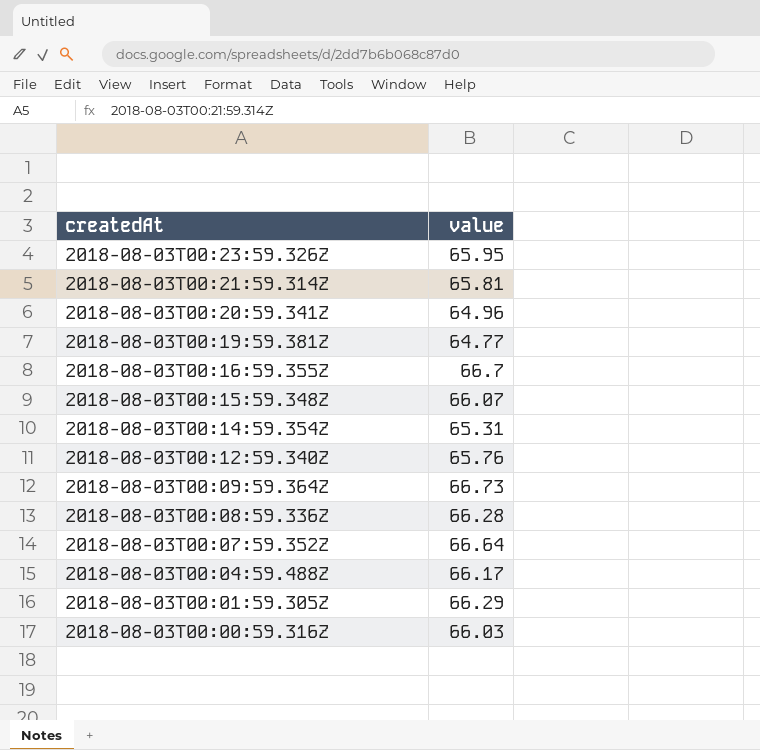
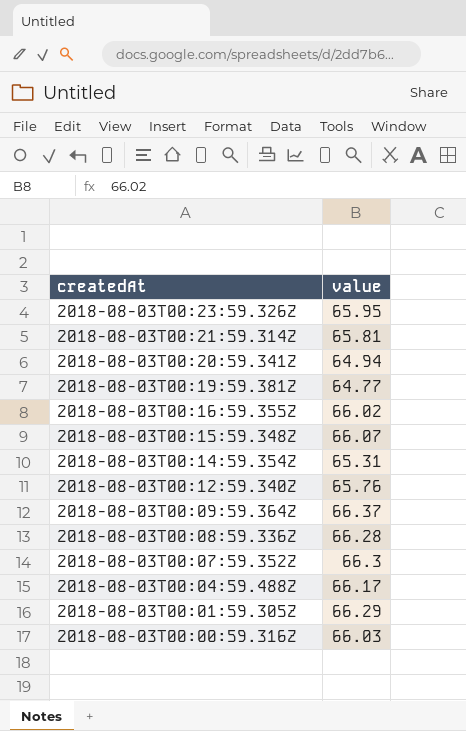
2018-08-03T00:20:59.341Z | value: 64.96 -> 64.94
2018-08-03T00:16:59.355Z | value: 66.7 -> 66.02
2018-08-03T00:09:59.364Z | value: 66.73 -> 66.37
2018-08-03T00:07:59.352Z | value: 66.64 -> 66.3

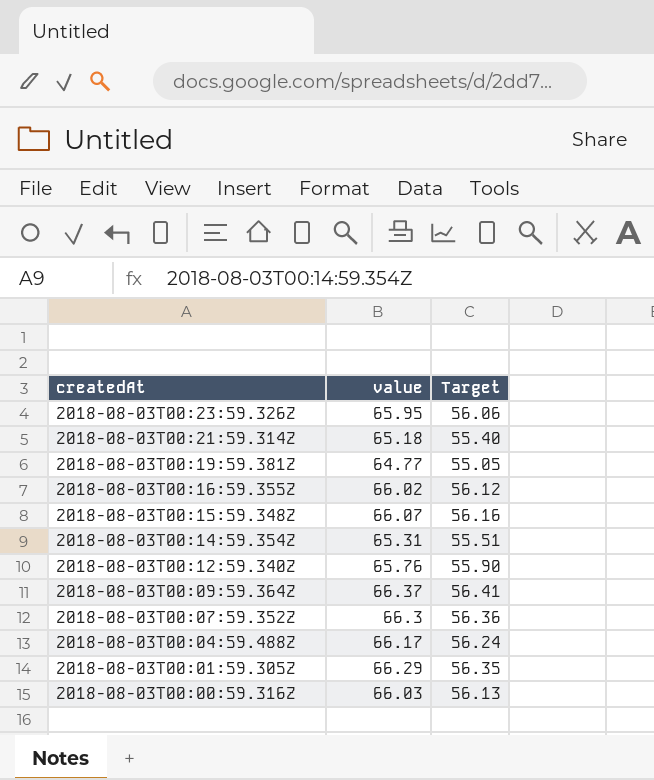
column Target | formula: none -> [value] * 0.85
row 2018-08-03T00:20:59.341Z: 64.94 -> none
row 2018-08-03T00:08:59.336Z: 66.28 -> none
2018-08-03T00:21:59.314Z | value: 65.81 -> 65.18

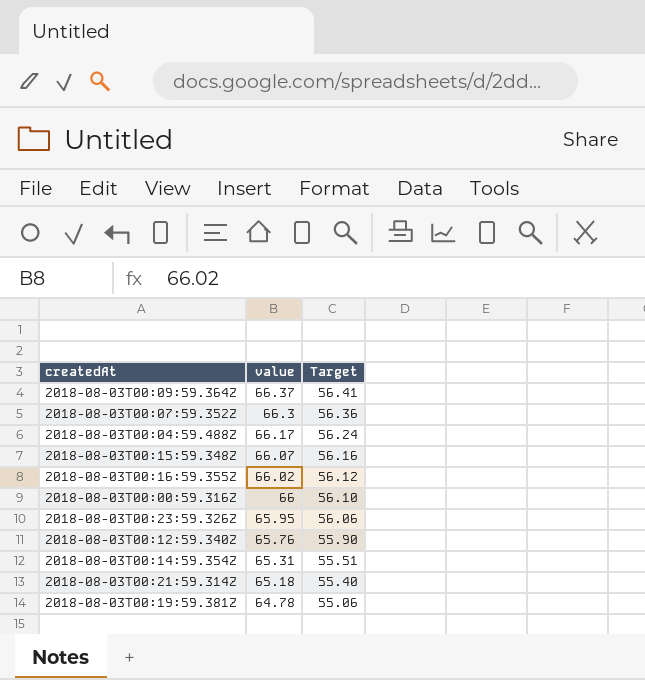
row order: createdAt descending -> value descending
row 2018-08-03T00:01:59.305Z: 66.29 | 56.35 -> none
2018-08-03T00:00:59.316Z | value: 66.03 -> 66
2018-08-03T00:00:59.316Z | Target: 56.13 -> 56.10
2018-08-03T00:19:59.381Z | value: 64.77 -> 64.78
2018-08-03T00:19:59.381Z | Target: 55.05 -> 55.06

